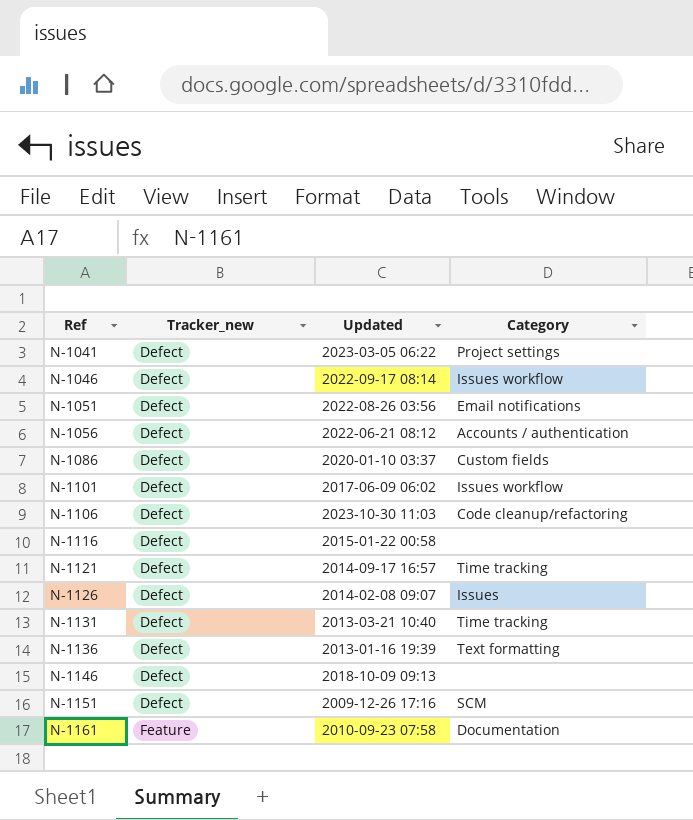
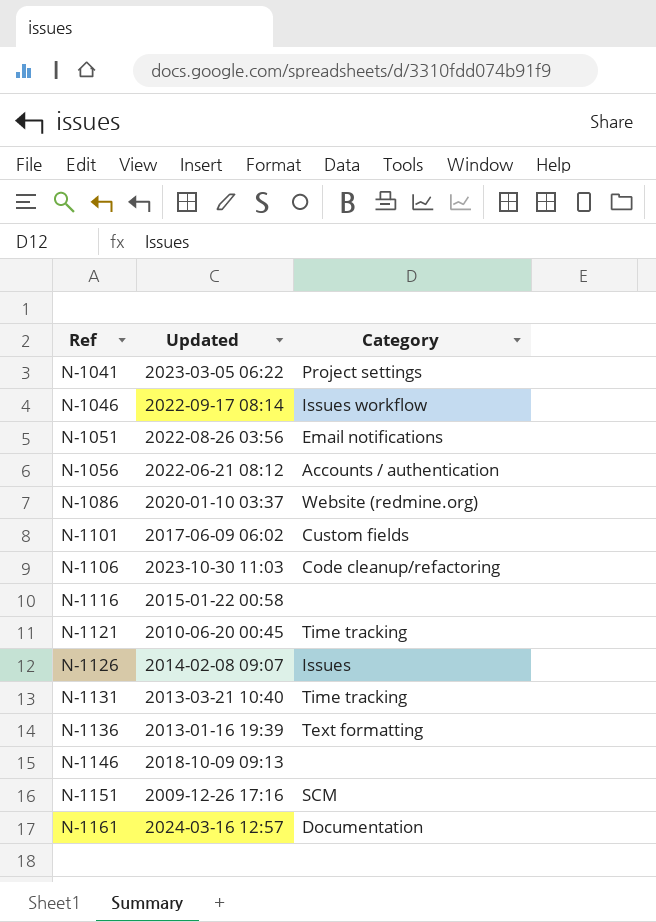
column Tracker_new | position: 2 -> none
N-1086 | Category: Custom fields -> Website (redmine.org)
N-1101 | Category: Issues workflow -> Custom fields
N-1121 | Updated: 2014-09-17 16:57 -> 2010-06-20 00:45
N-1161 | Updated: 2010-09-23 07:58 -> 2024-03-16 12:57

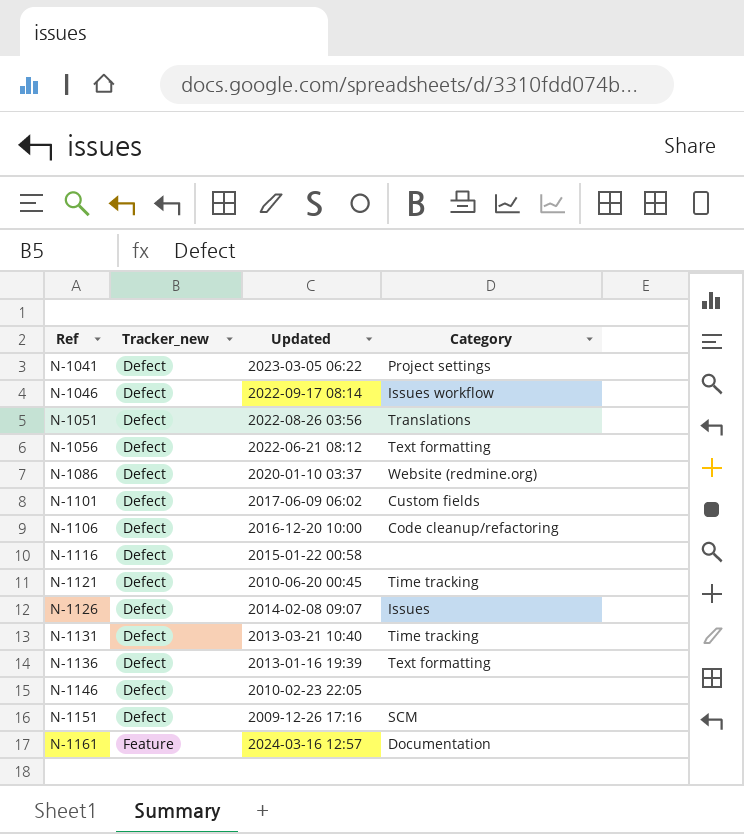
column Tracker_new | position: none -> 2
N-1051 | Category: Email notifications -> Translations
N-1056 | Category: Accounts / authentication -> Text formatting
N-1106 | Updated: 2023-10-30 11:03 -> 2016-12-20 10:00
N-1146 | Updated: 2018-10-09 09:13 -> 2010-02-23 22:05

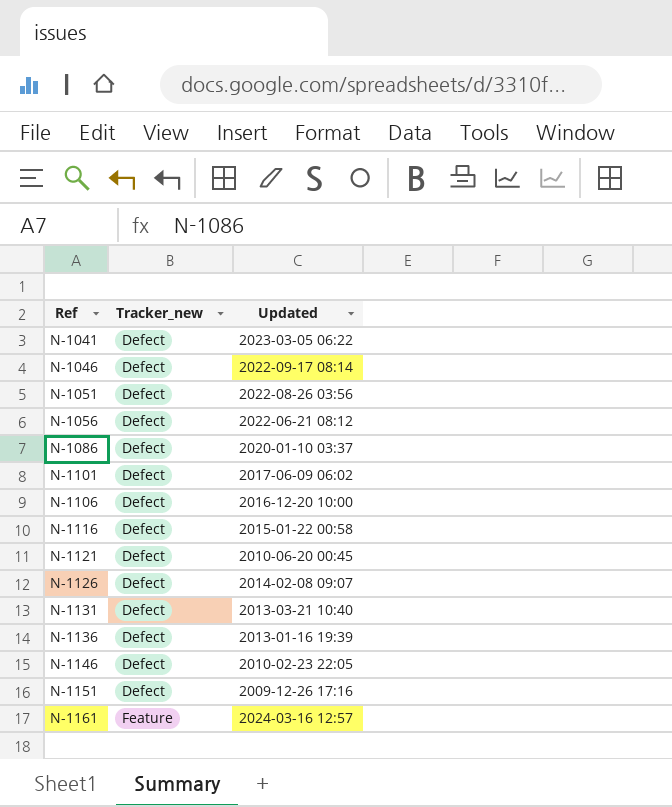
column Category | position: 4 -> none

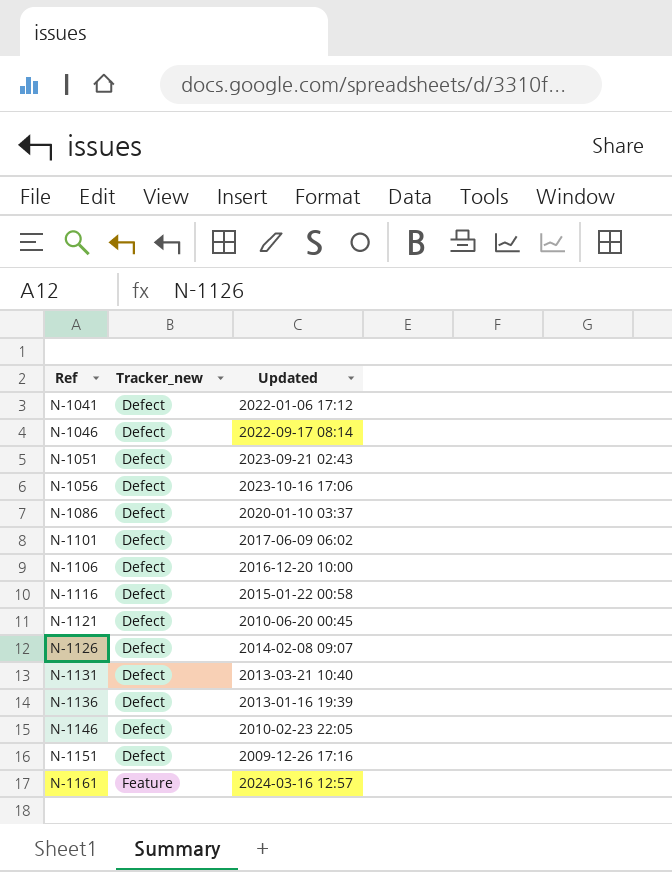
N-1041 | Updated: 2023-03-05 06:22 -> 2022-01-06 17:12
N-1051 | Updated: 2022-08-26 03:56 -> 2023-09-21 02:43
N-1056 | Updated: 2022-06-21 08:12 -> 2023-10-16 17:06

